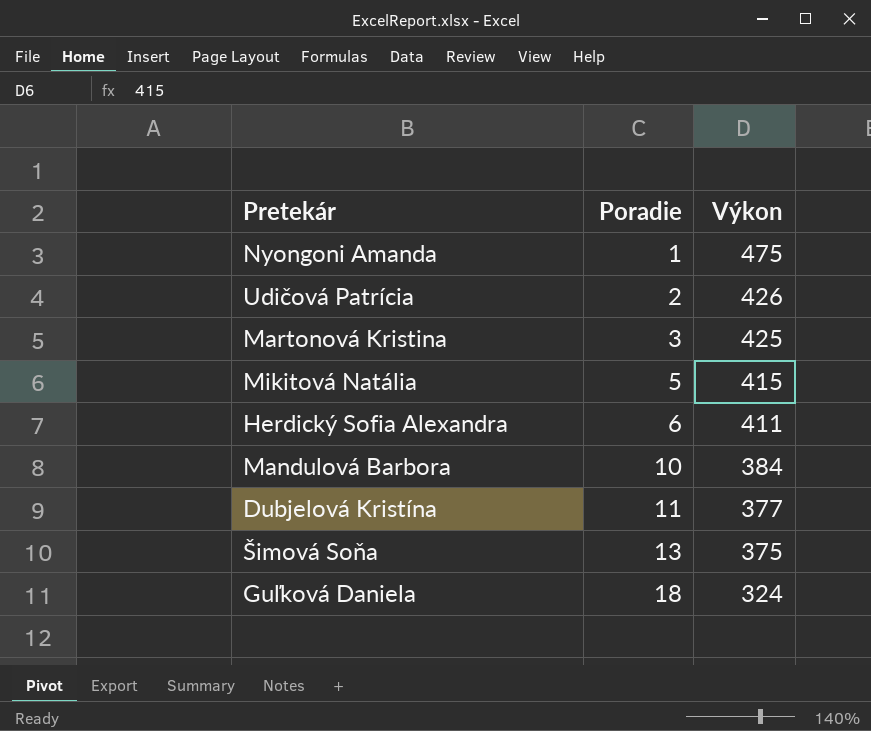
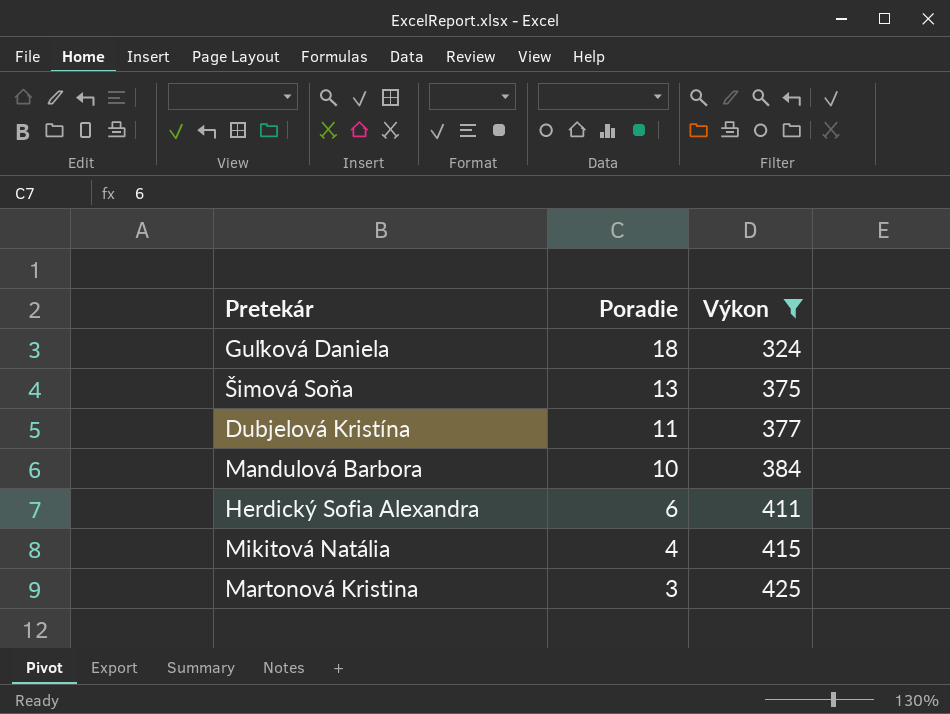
filter: none -> Výkon <= 425
row order: Poradie ascending -> Poradie descending
Mikitová Natália | Poradie: 5 -> 4

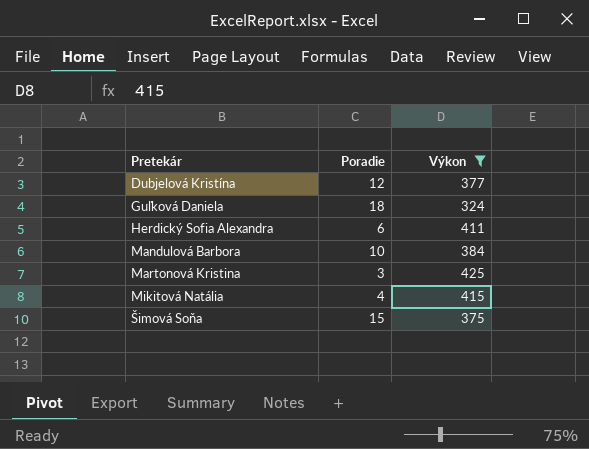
row order: Poradie descending -> Pretekár ascending
Dubjelová Kristína | Poradie: 11 -> 12
Šimová Soňa | Poradie: 13 -> 15

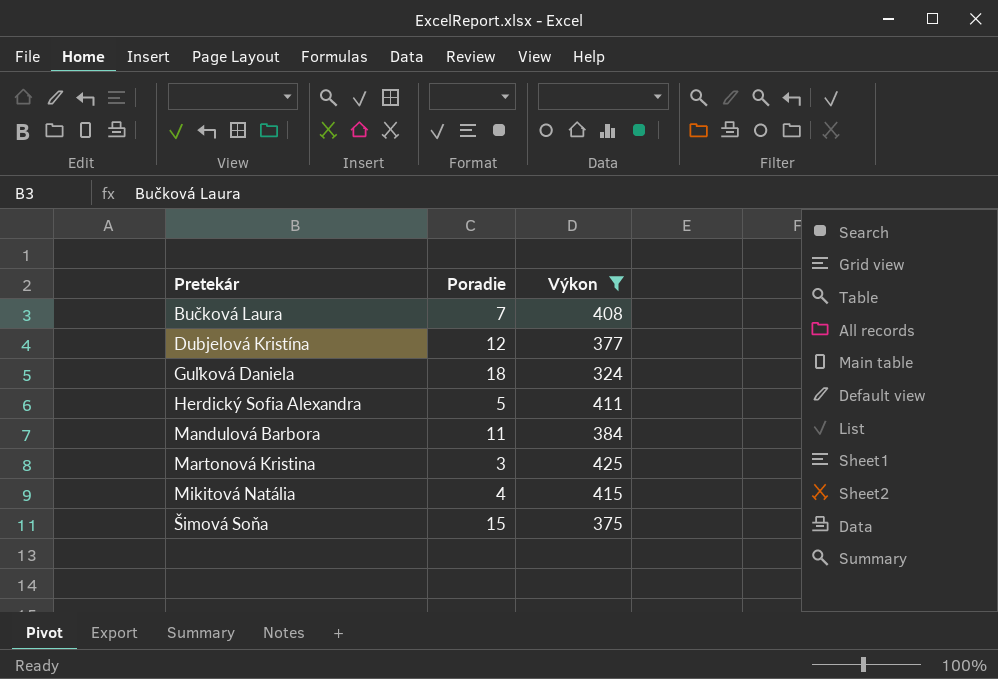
row Bučková Laura: none -> 7 | 408
Herdický Sofia Alexandra | Poradie: 6 -> 5
Mandulová Barbora | Poradie: 10 -> 11

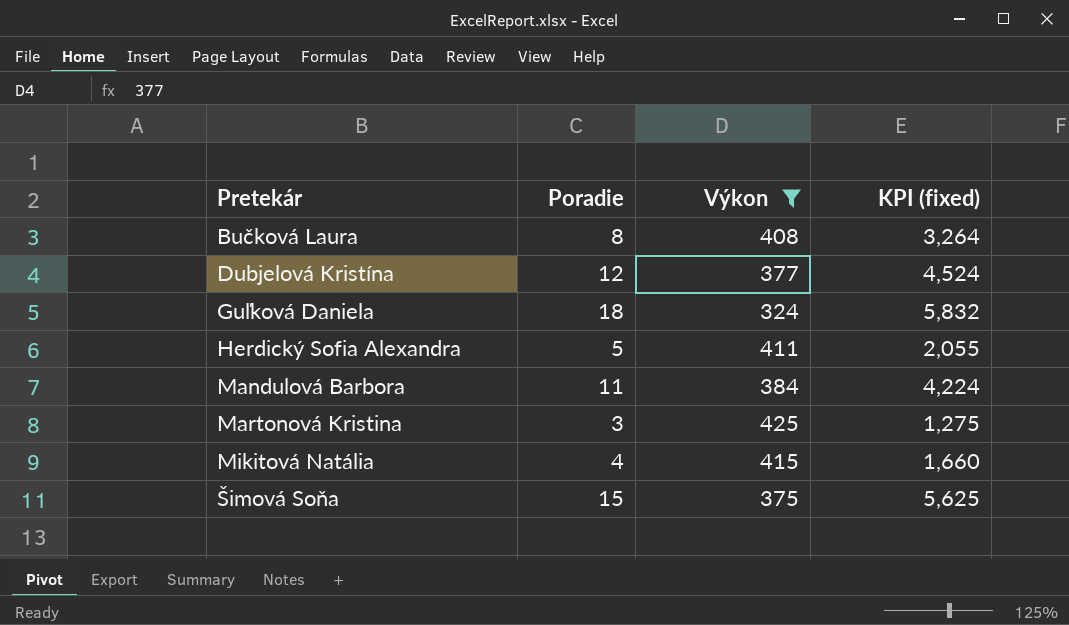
column KPI (fixed) | formula: none -> [Poradie] * [Výkon]
Bučková Laura | Poradie: 7 -> 8

